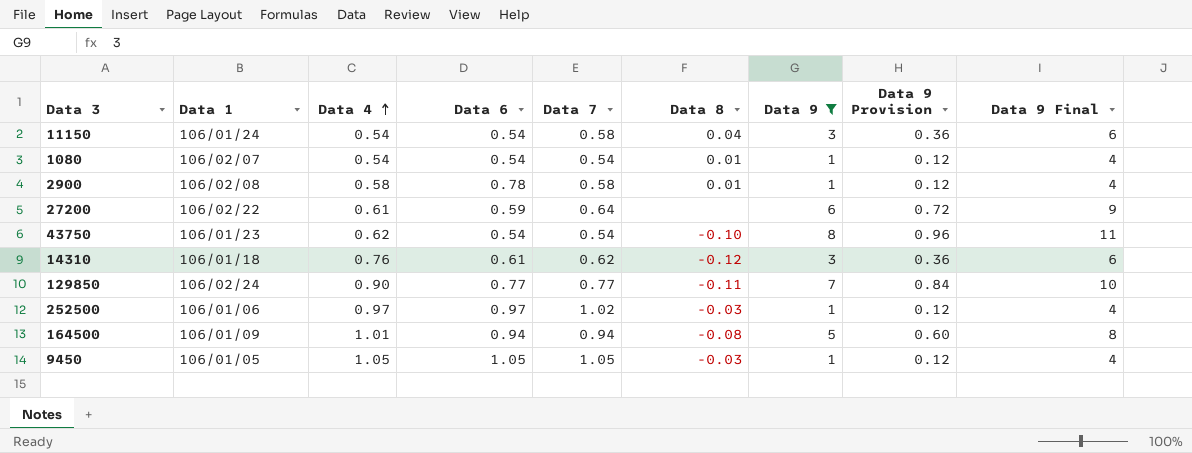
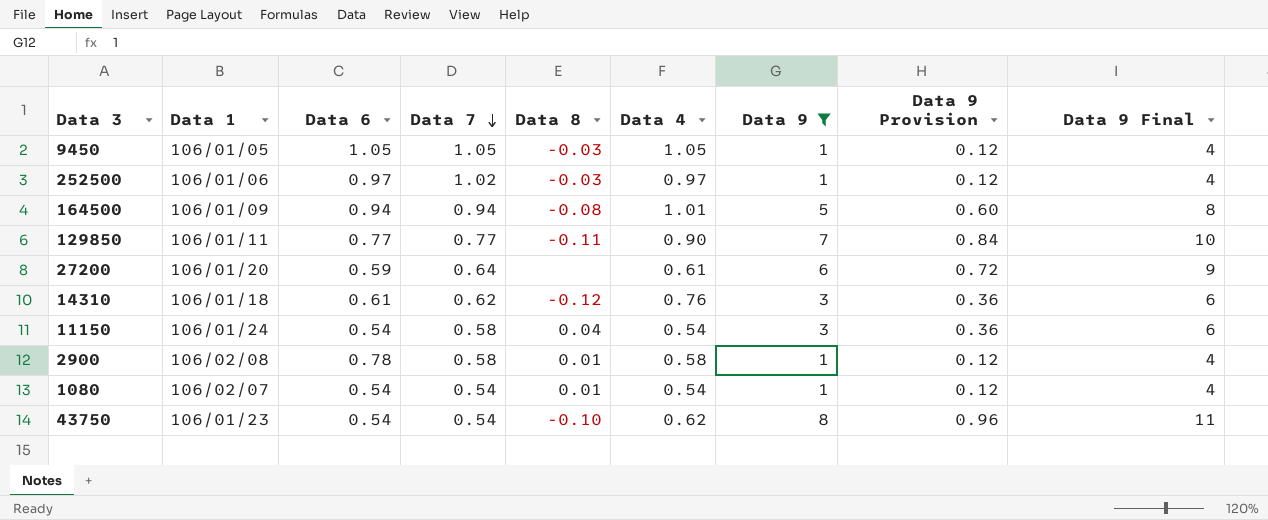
row order: Data 4 ascending -> Data 7 descending
column Data 4 | position: 3 -> 6
129850 | Data 1: 106/02/24 -> 106/01/11
27200 | Data 1: 106/02/22 -> 106/01/20

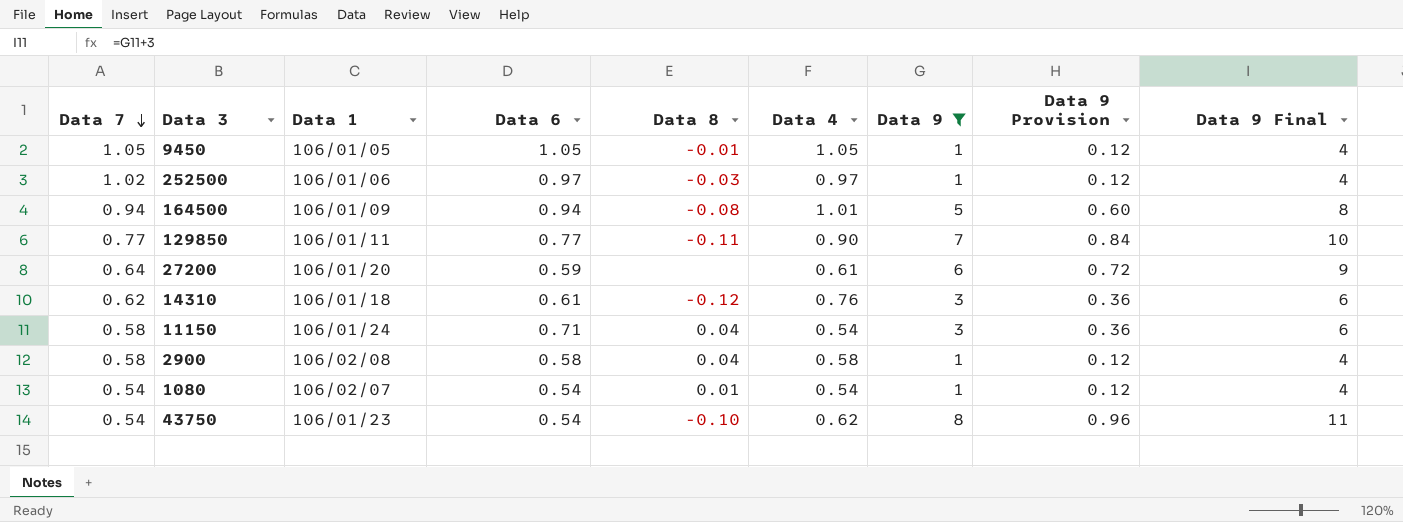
column Data 7 | position: 4 -> 1
9450 | Data 8: -0.03 -> -0.01
11150 | Data 6: 0.54 -> 0.71
2900 | Data 6: 0.78 -> 0.58
2900 | Data 8: 0.01 -> 0.04

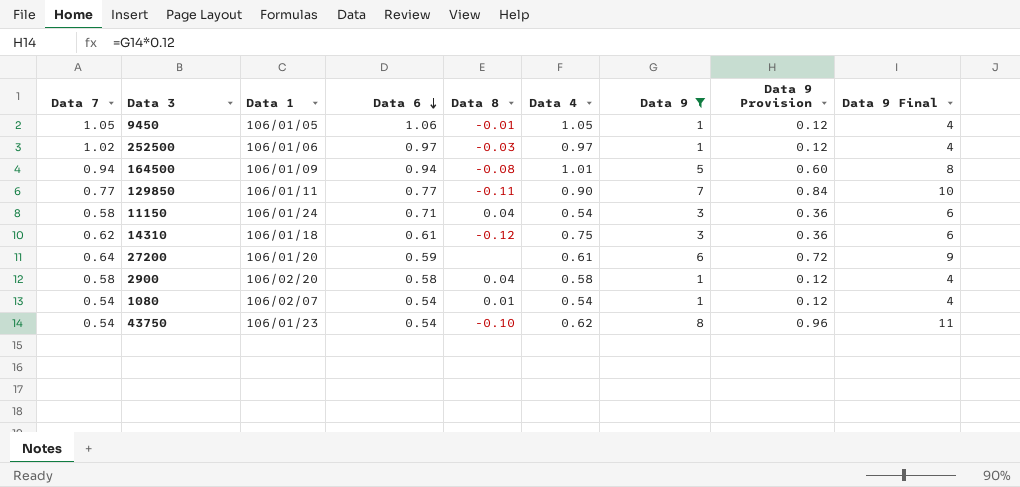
row order: Data 7 descending -> Data 6 descending
9450 | Data 6: 1.05 -> 1.06
14310 | Data 4: 0.76 -> 0.75
2900 | Data 1: 106/02/08 -> 106/02/20

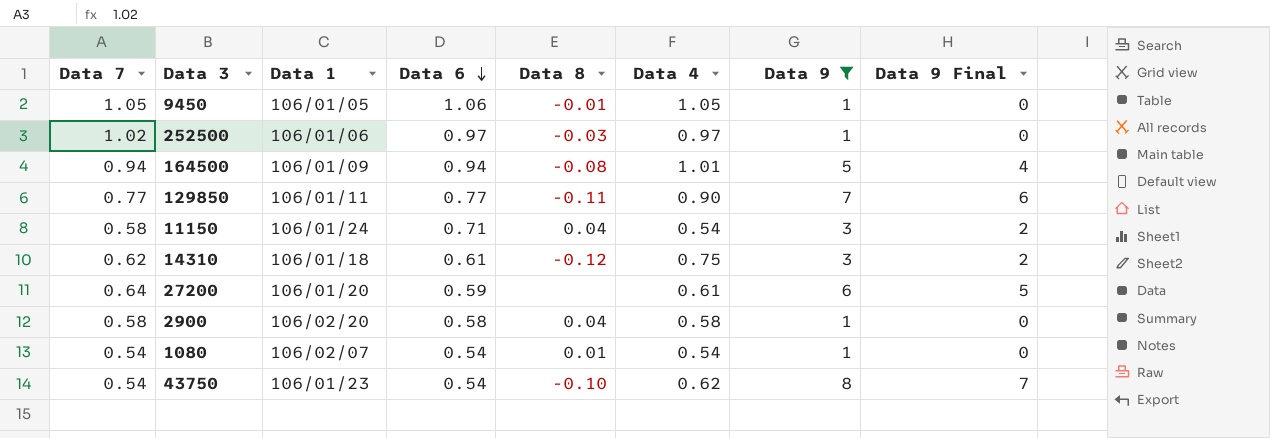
column Data 9 Provision | formula: [Data 9] * 0.12 -> none
column Data 9 Final | formula: [Data 9] + 3 -> [Data 9] - 1

